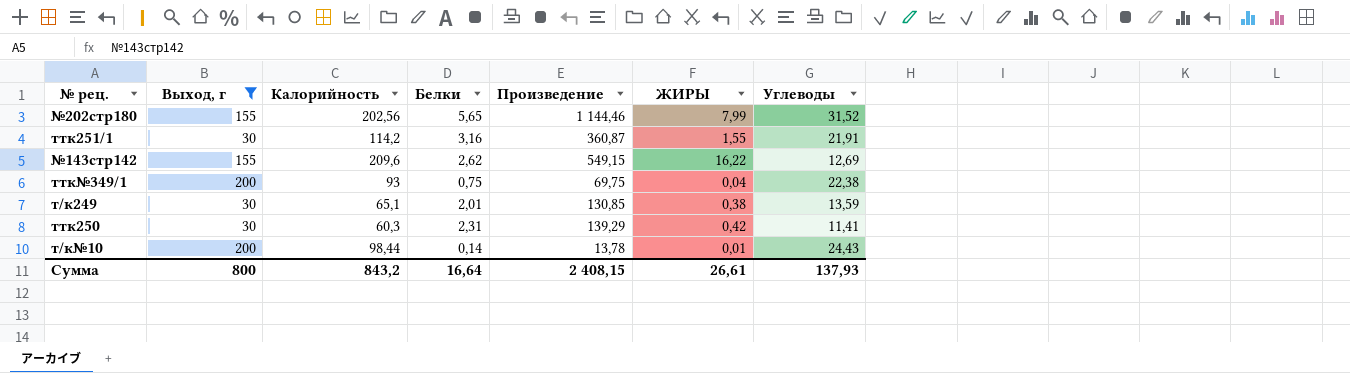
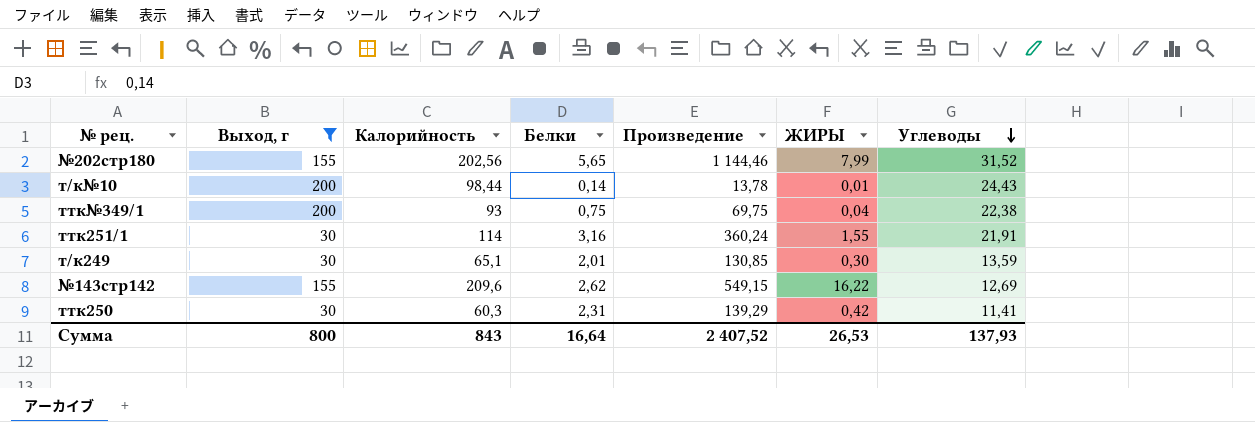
row order: none -> Углеводы descending
ттк251/1 | Калорийность: 114,2 -> 114
ттк251/1 | Произведение: 360,87 -> 360,24
т/к249 | ЖИРЫ: 0,38 -> 0,30
Сумма | Калорийность: 843,2 -> 843
Сумма | Произведение: 2 408,15 -> 2 407,52
Сумма | ЖИРЫ: 26,61 -> 26,53

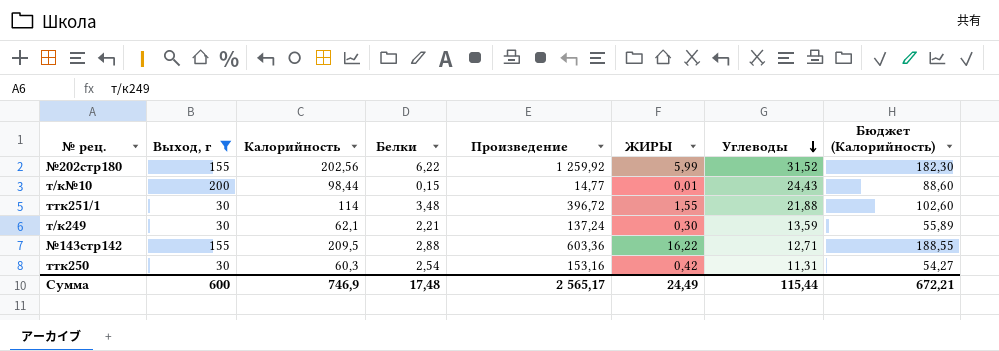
column Бюджет (Калорийность) | formula: none -> [Калорийность] * 0,9
row ттк№349/1: 200 | 93 | 0,75 | 69,75 | 0,04 | 22,38 -> none
№202стр180 | Белки: 5,65 -> 6,22
№202стр180 | Произведение: 1 144,46 -> 1 259,92
№202стр180 | ЖИРЫ: 7,99 -> 5,99
т/к№10 | Белки: 0,14 -> 0,15
т/к№10 | Произведение: 13,78 -> 14,77
ттк251/1 | Белки: 3,16 -> 3,48
ттк251/1 | Произведение: 360,24 -> 396,72
ттк251/1 | Углеводы: 21,91 -> 21,88
т/к249 | Калорийность: 65,1 -> 62,1
т/к249 | Белки: 2,01 -> 2,21
т/к249 | Произведение: 130,85 -> 137,24
№143стр142 | Калорийность: 209,6 -> 209,5
№143стр142 | Белки: 2,62 -> 2,88
№143стр142 | Произведение: 549,15 -> 603,36
№143стр142 | Углеводы: 12,69 -> 12,71
ттк250 | Белки: 2,31 -> 2,54
ттк250 | Произведение: 139,29 -> 153,16
ттк250 | Углеводы: 11,41 -> 11,31
Сумма | Выход, г: 800 -> 600
Сумма | Калорийность: 843 -> 746,9
Сумма | Белки: 16,64 -> 17,48
Сумма | Произведение: 2 407,52 -> 2 565,17
Сумма | ЖИРЫ: 26,53 -> 24,49
Сумма | Углеводы: 137,93 -> 115,44

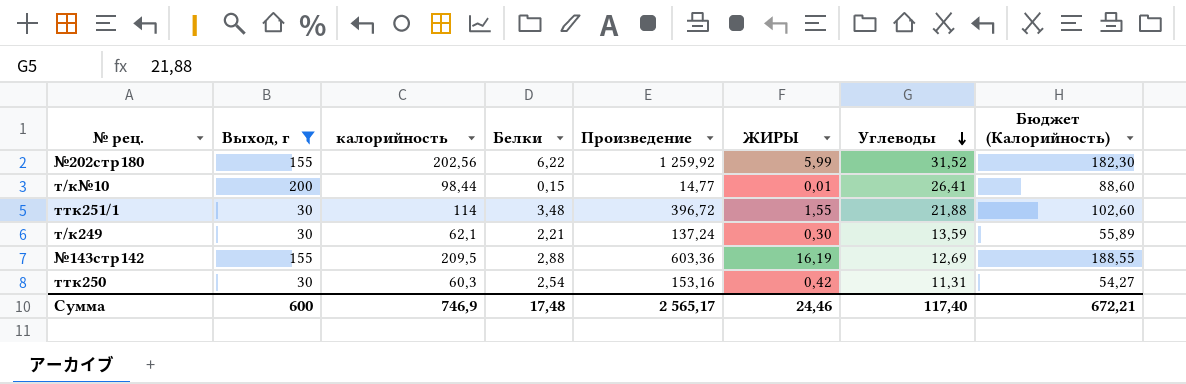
column name: Калорийность -> калорийность
т/к№10 | Углеводы: 24,43 -> 26,41
№143стр142 | ЖИРЫ: 16,22 -> 16,19
№143стр142 | Углеводы: 12,71 -> 12,69
Сумма | ЖИРЫ: 24,49 -> 24,46
Сумма | Углеводы: 115,44 -> 117,40

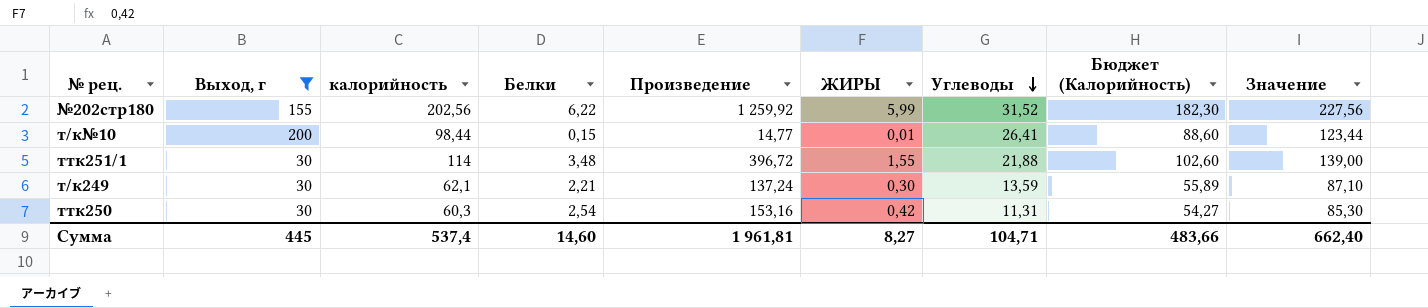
column Значение | formula: none -> [калорийность] + 25
row №143стр142: 155 | 209,5 | 2,88 | 603,36 | 16,19 | 12,69 | 188,55 -> none
Сумма | Выход, г: 600 -> 445
Сумма | калорийность: 746,9 -> 537,4
Сумма | Белки: 17,48 -> 14,60
Сумма | Произведение: 2 565,17 -> 1 961,81
Сумма | ЖИРЫ: 24,46 -> 8,27
Сумма | Углеводы: 117,40 -> 104,71
Сумма | Бюджет (Калорийность): 672,21 -> 483,66

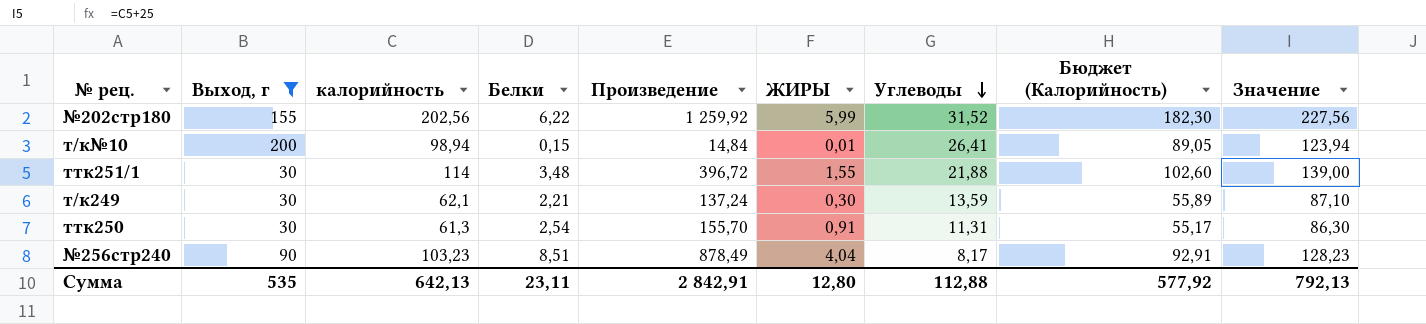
т/к№10 | калорийность: 98,44 -> 98,94
т/к№10 | Произведение: 14,77 -> 14,84
т/к№10 | Бюджет (Калорийность): 88,60 -> 89,05
т/к№10 | Значение: 123,44 -> 123,94
ттк250 | калорийность: 60,3 -> 61,3
ттк250 | Произведение: 153,16 -> 155,70
ттк250 | ЖИРЫ: 0,42 -> 0,91
ттк250 | Бюджет (Калорийность): 54,27 -> 55,17
ттк250 | Значение: 85,30 -> 86,30
row №256стр240: none -> 90 | 103,23 | 8,51 | 878,49 | 4,04 | 8,17 | 92,91 | 128,23
Сумма | Выход, г: 445 -> 535
Сумма | калорийность: 537,4 -> 642,13
Сумма | Белки: 14,60 -> 23,11
Сумма | Произведение: 1 961,81 -> 2 842,91
Сумма | ЖИРЫ: 8,27 -> 12,80
Сумма | Углеводы: 104,71 -> 112,88
Сумма | Бюджет (Калорийность): 483,66 -> 577,92
Сумма | Значение: 662,40 -> 792,13

